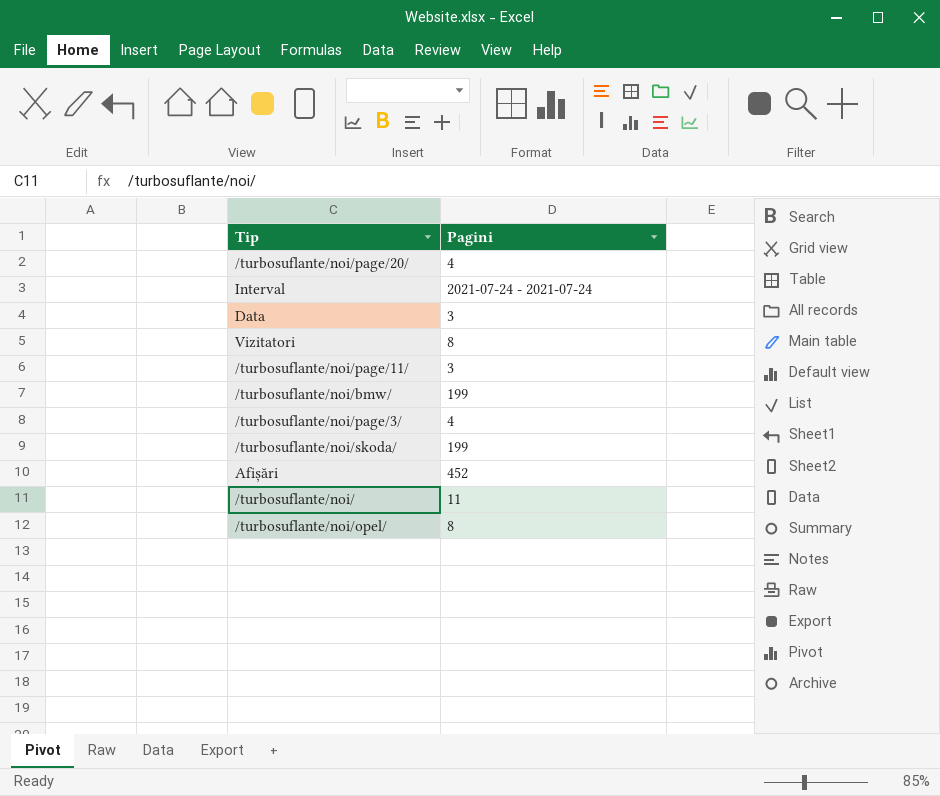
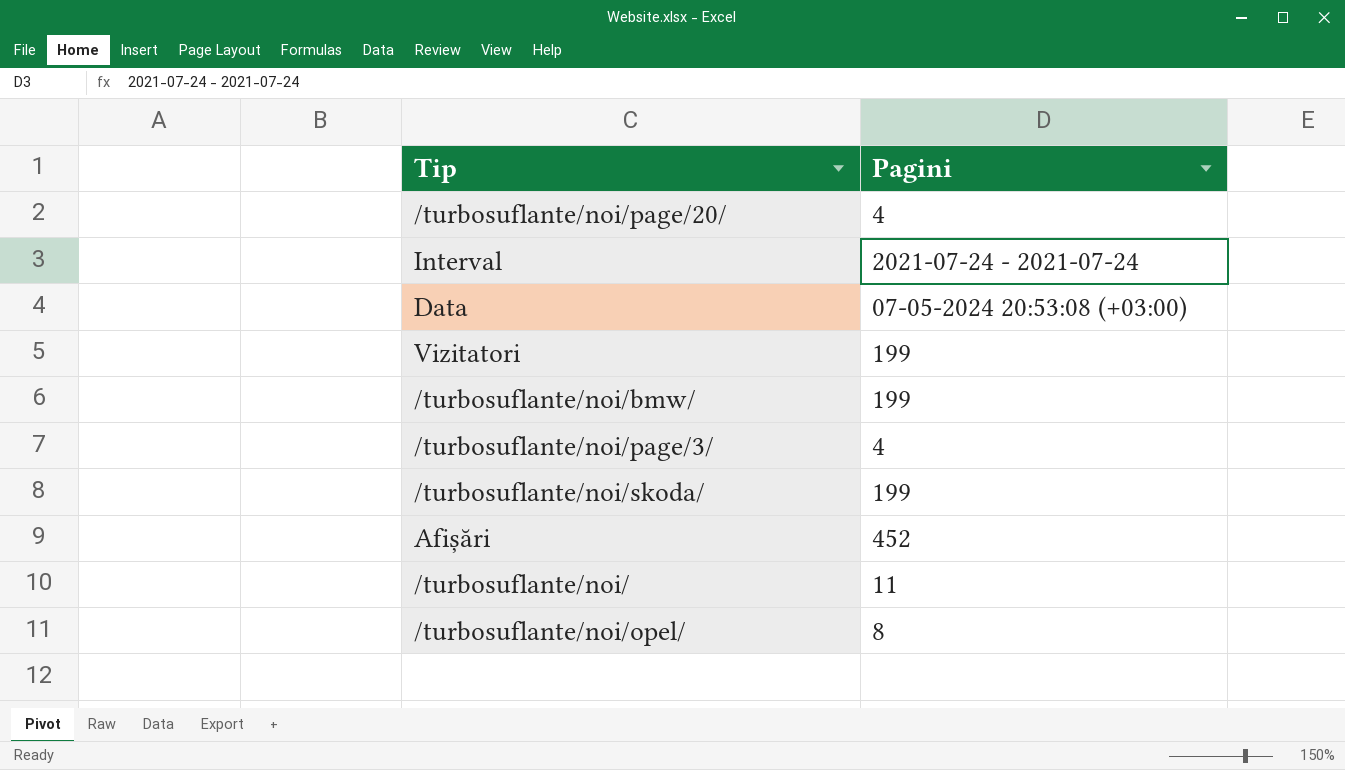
row /turbosuflante/noi/page/11/: 3 -> none
Data | Pagini: 3 -> 07-05-2024 20:53:08 (+03:00)
Vizitatori | Pagini: 8 -> 199

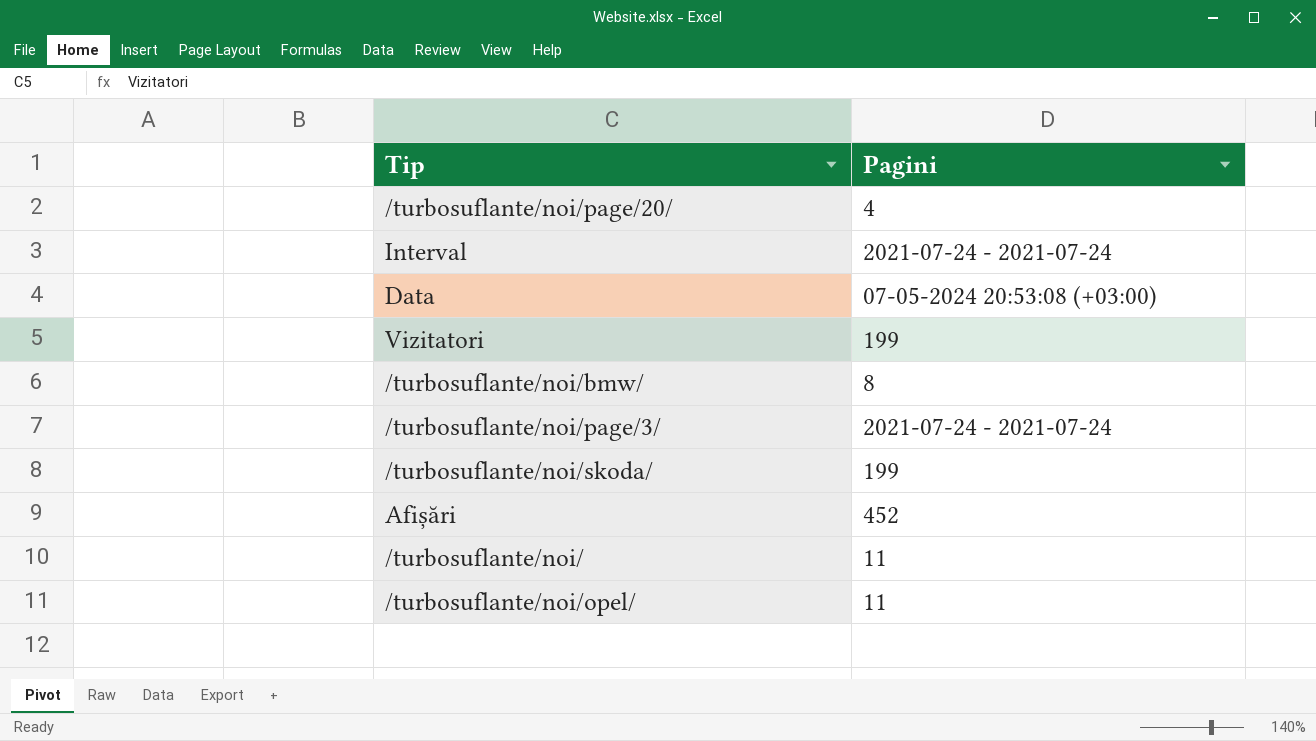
/turbosuflante/noi/bmw/ | Pagini: 199 -> 8
/turbosuflante/noi/page/3/ | Pagini: 4 -> 2021-07-24 - 2021-07-24
/turbosuflante/noi/opel/ | Pagini: 8 -> 11

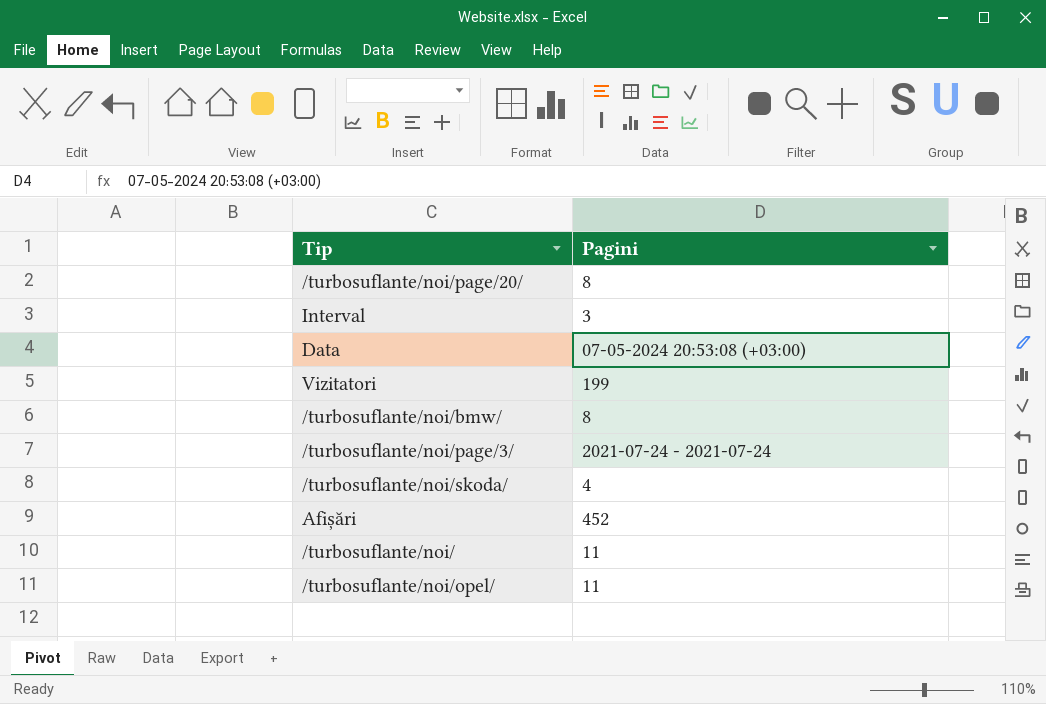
/turbosuflante/noi/page/20/ | Pagini: 4 -> 8
Interval | Pagini: 2021-07-24 - 2021-07-24 -> 3
/turbosuflante/noi/skoda/ | Pagini: 199 -> 4

